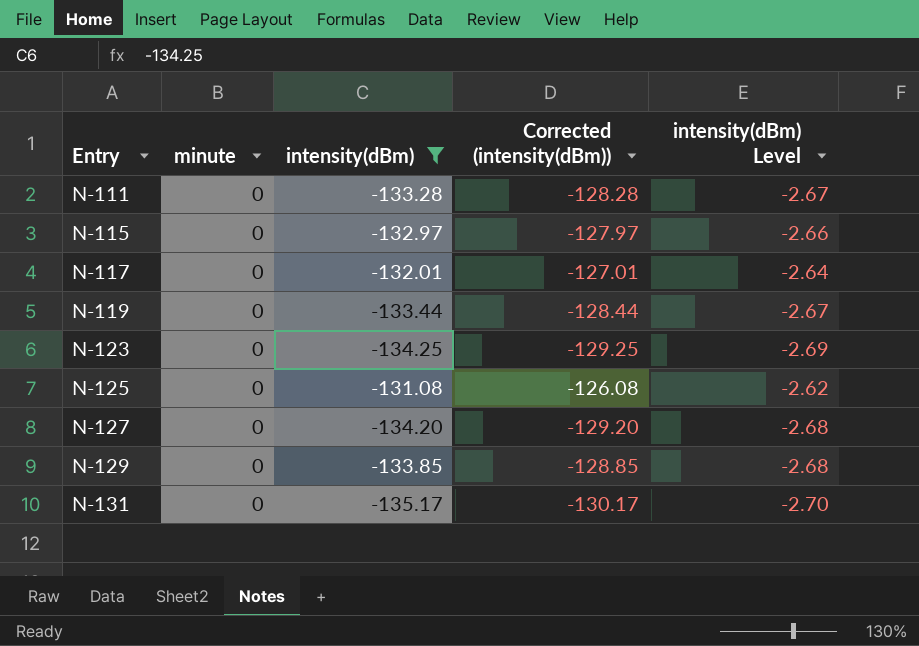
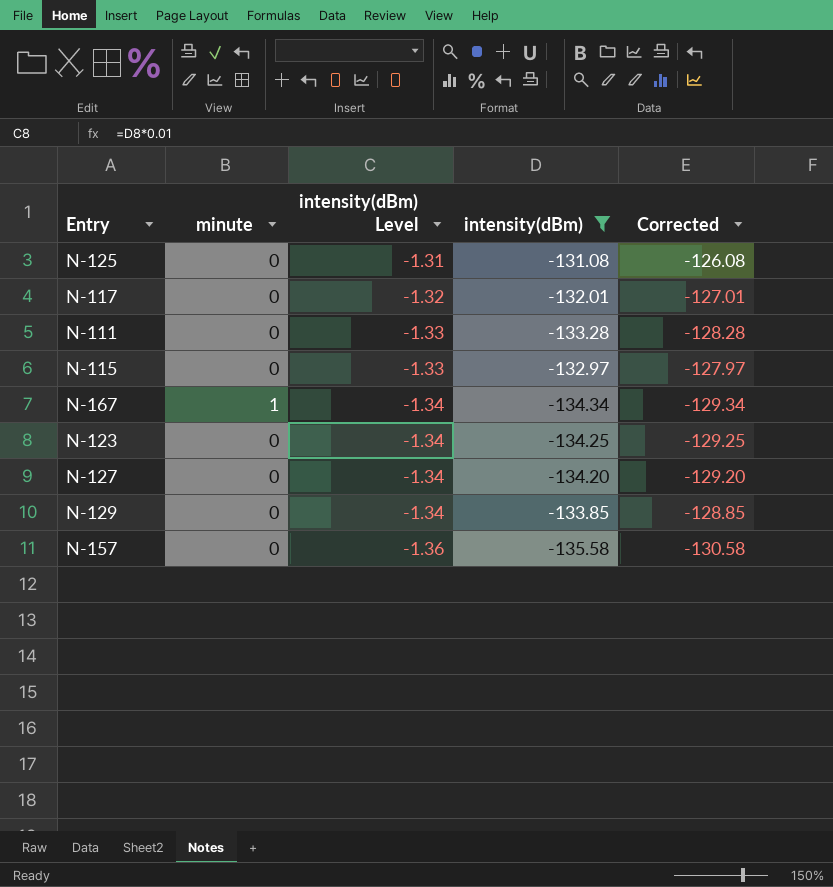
row order: Entry ascending -> intensity(dBm) Level descending
column intensity(dBm) Level | formula: [intensity(dBm)] * 0.02 -> [intensity(dBm)] * 0.01
column intensity(dBm) Level | position: 5 -> 3
column name: Corrected (intensity(dBm)) -> Corrected
row N-119: 0 | -133.44 | -128.44 | -2.67 -> none
row N-131: 0 | -135.17 | -130.17 | -2.70 -> none
row N-167: none -> 1 | -1.34 | -134.34 | -129.34
row N-157: none -> 0 | -1.36 | -135.58 | -130.58

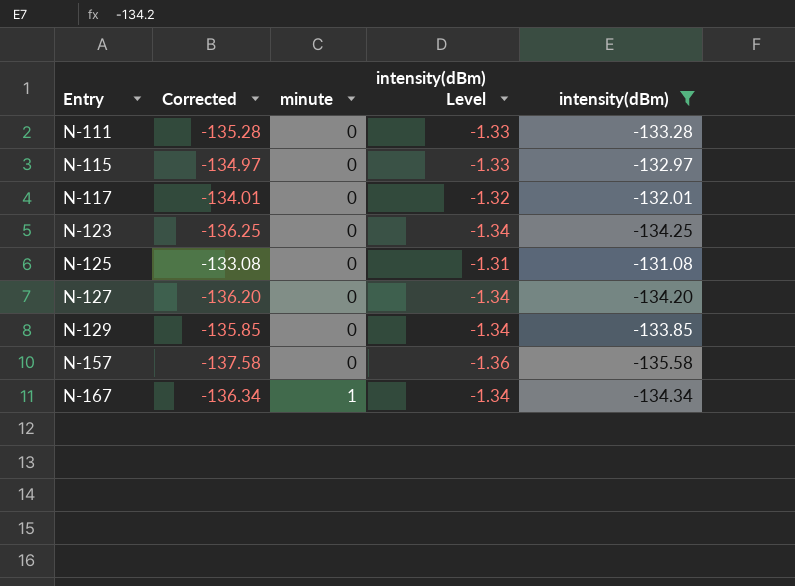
row order: intensity(dBm) Level descending -> Entry ascending
column Corrected | formula: [intensity(dBm)] + 5 -> [intensity(dBm)] - 2
column Corrected | position: 5 -> 2

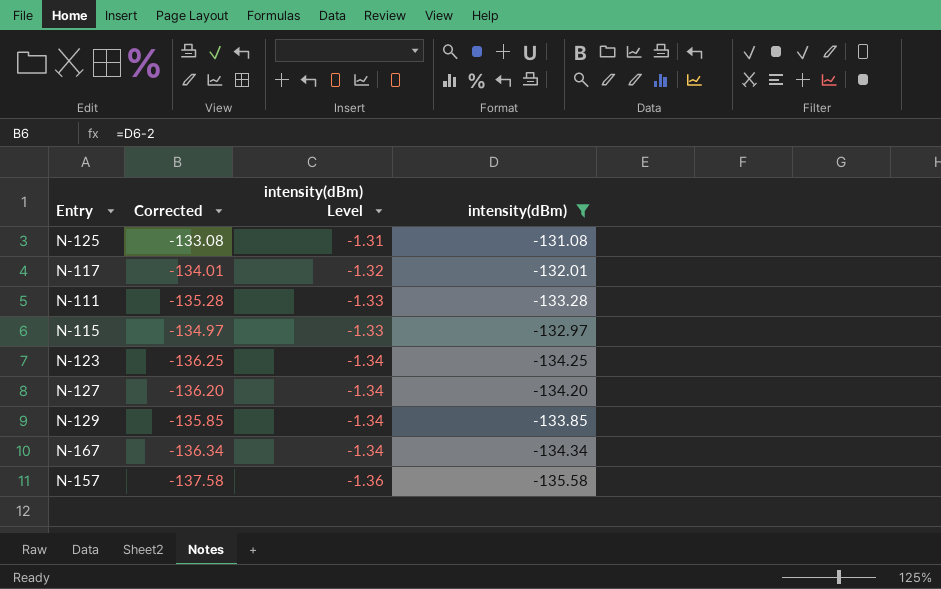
row order: Entry ascending -> intensity(dBm) Level descending
column minute | position: 3 -> none

